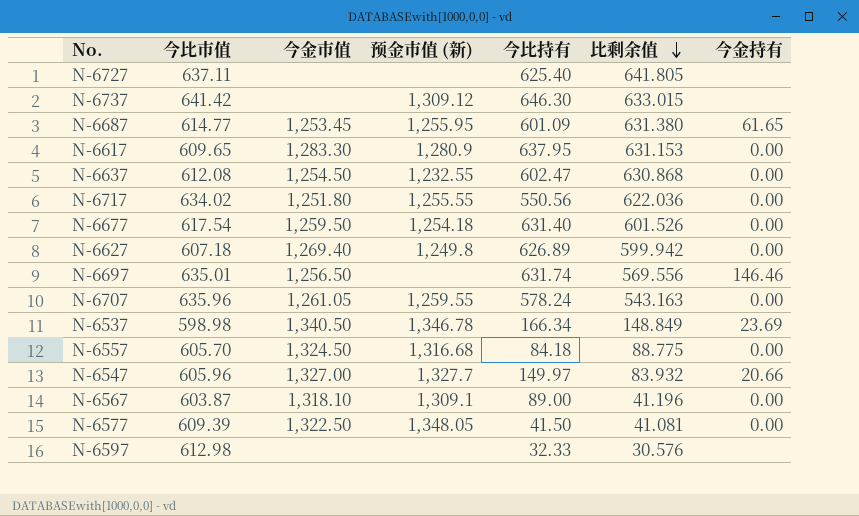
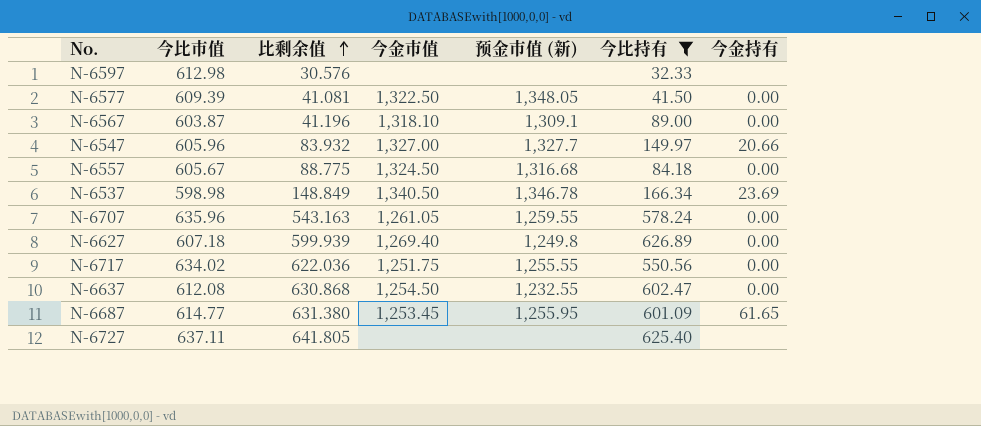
filter: none -> 今比持有 <= 626.89
row order: 比剩余值 descending -> 比剩余值 ascending
column 比剩余值 | position: 6 -> 3
N-6557 | 今比市值: 605.70 -> 605.67
N-6627 | 比剩余值: 599.942 -> 599.939
N-6717 | 今金市值: 1,251.80 -> 1,251.75

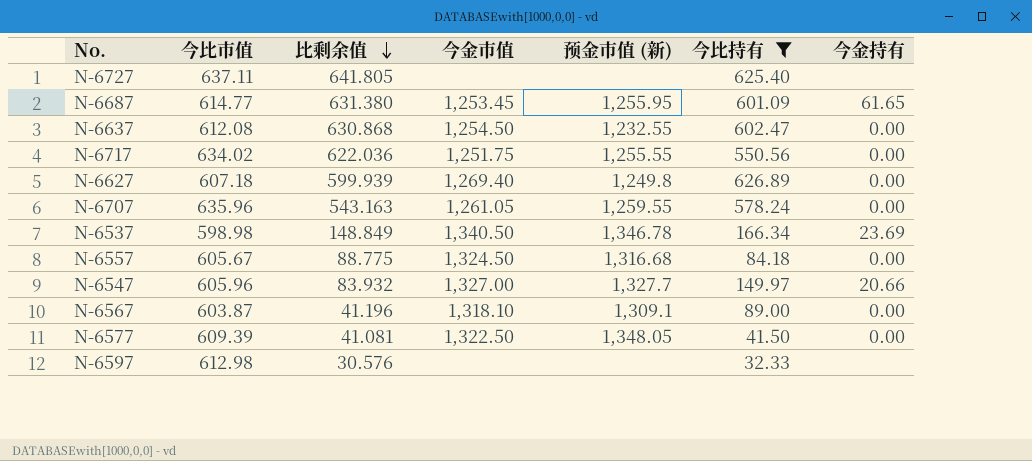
row order: 比剩余值 ascending -> 比剩余值 descending

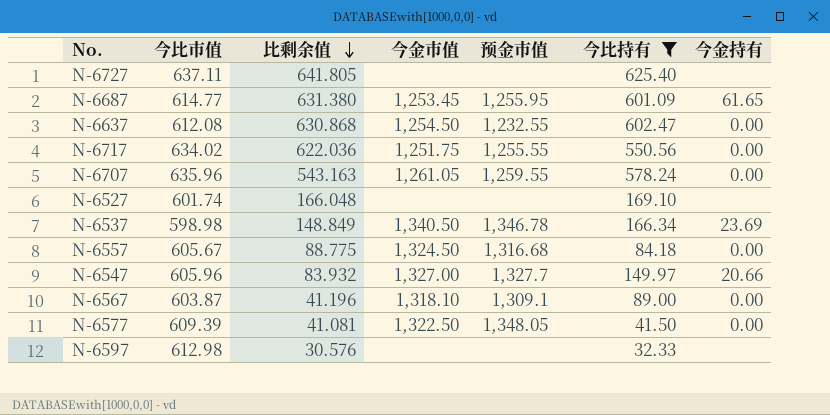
column name: 预金市值 (新) -> 预金市值
row N-6627: 607.18 | 599.939 | 1,269.40 | 1,249.8 | 626.89 | 0.00 -> none
row N-6527: none -> 601.74 | 166.048 | none | none | 169.10 | none

